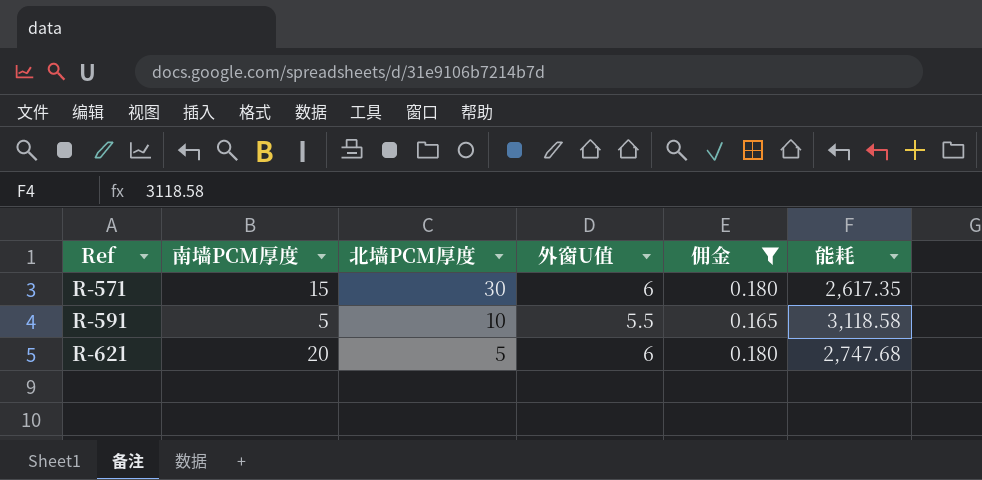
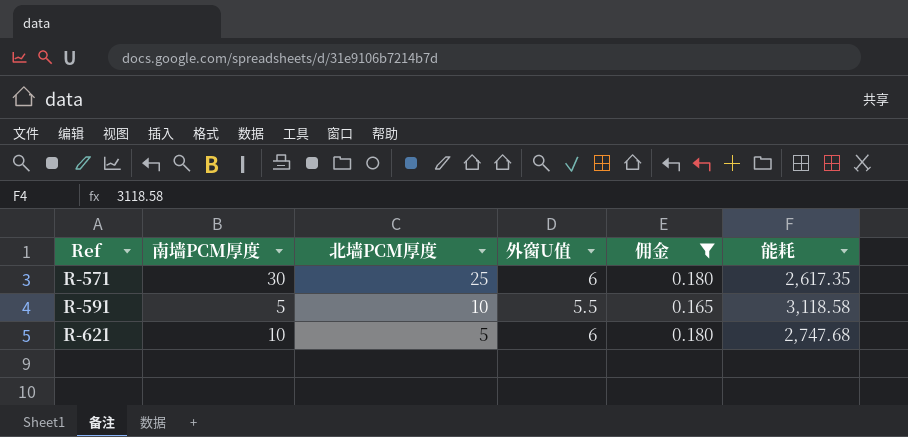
R-571 | 南墙PCM厚度: 15 -> 30
R-571 | 北墙PCM厚度: 30 -> 25
R-621 | 南墙PCM厚度: 20 -> 10

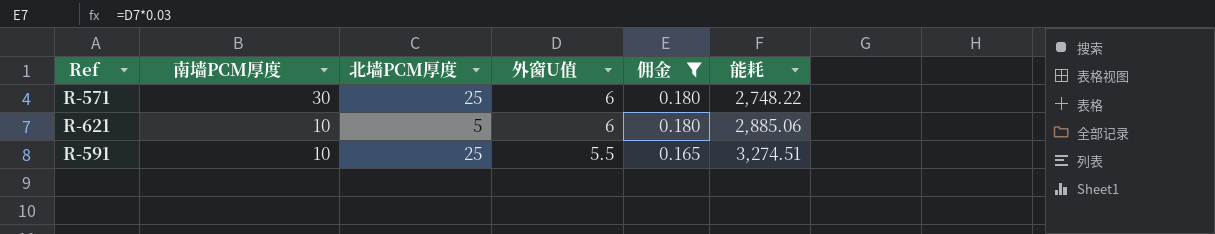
row order: Ref ascending -> 南墙PCM厚度 descending
R-571 | 能耗: 2,617.35 -> 2,748.22
R-621 | 能耗: 2,747.68 -> 2,885.06
R-591 | 南墙PCM厚度: 5 -> 10
R-591 | 北墙PCM厚度: 10 -> 25
R-591 | 能耗: 3,118.58 -> 3,274.51

